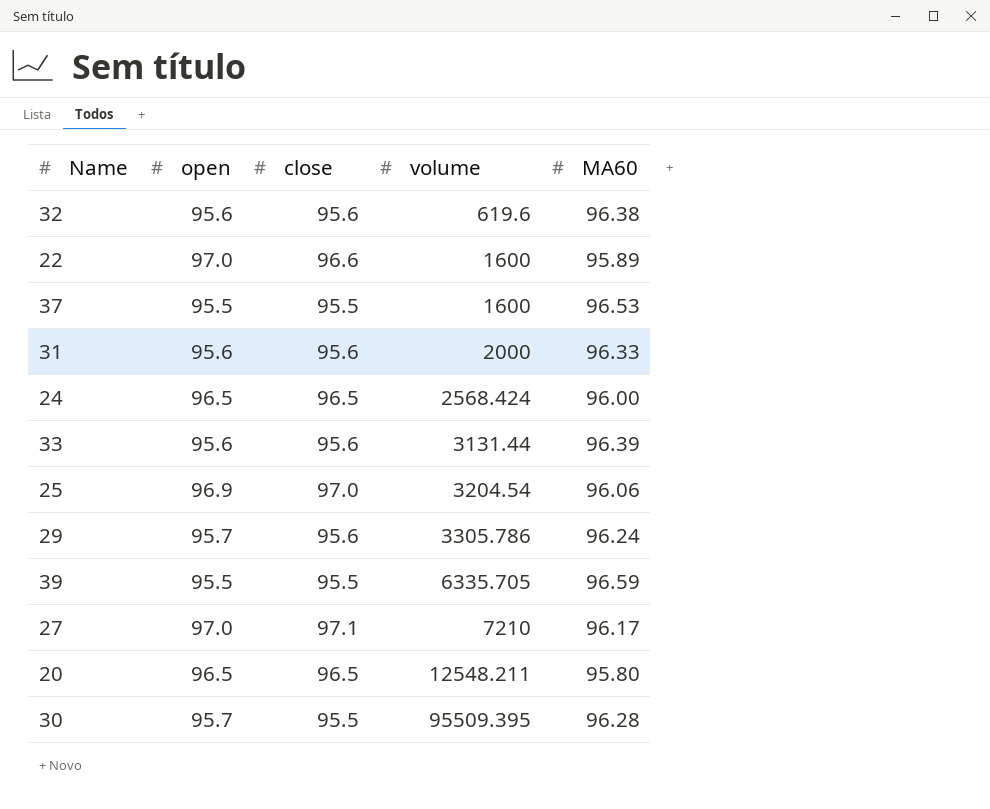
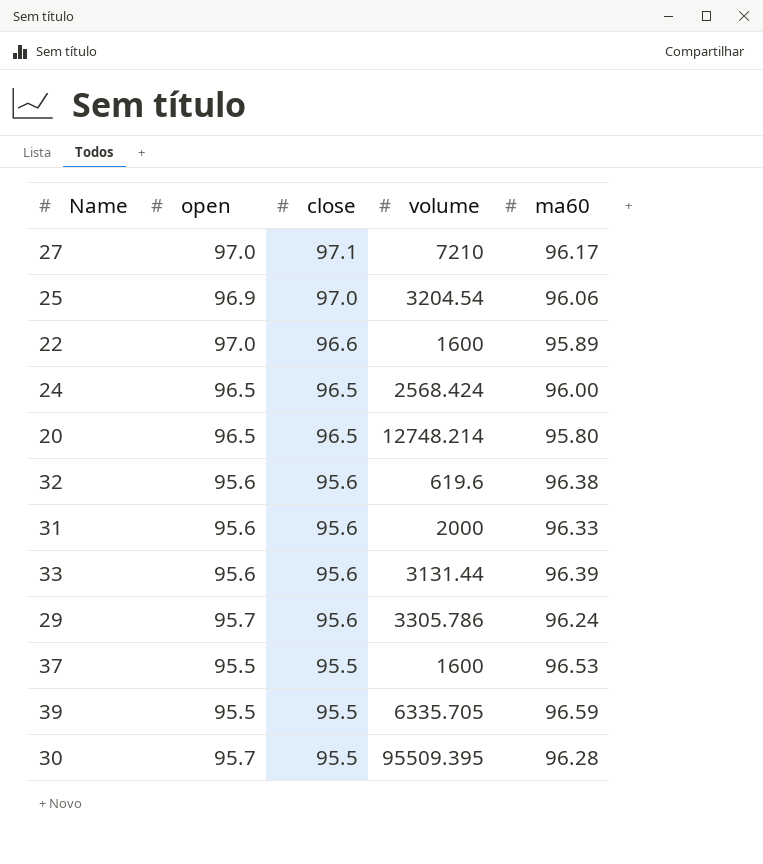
row order: volume ascending -> close descending
column name: MA60 -> ma60
20 | volume: 12548.211 -> 12748.214

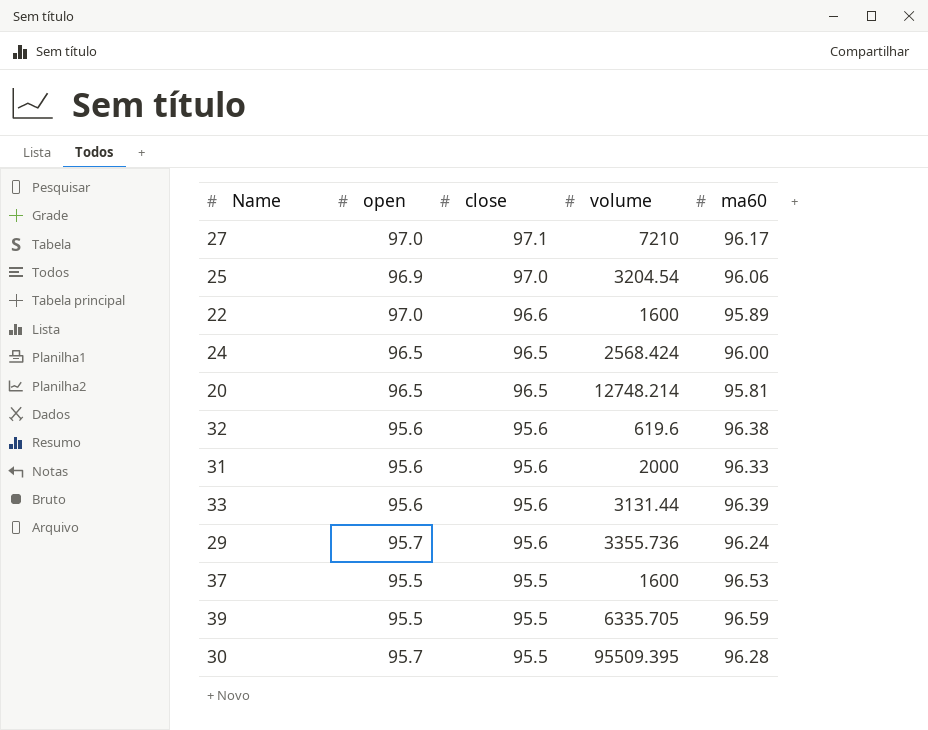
20 | ma60: 95.80 -> 95.81
29 | volume: 3305.786 -> 3355.736

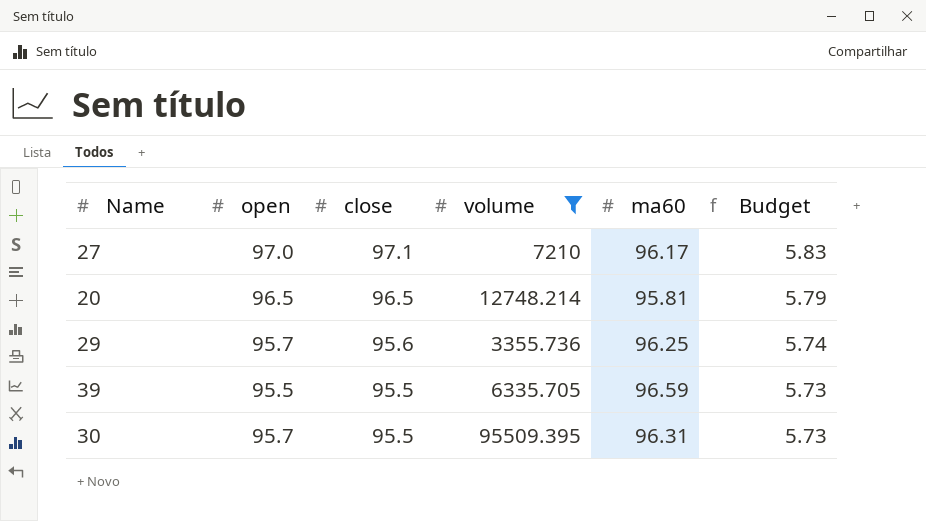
filter: none -> volume >= 3355.736
column Budget | formula: none -> [close] * 0.06
29 | ma60: 96.24 -> 96.25
30 | ma60: 96.28 -> 96.31

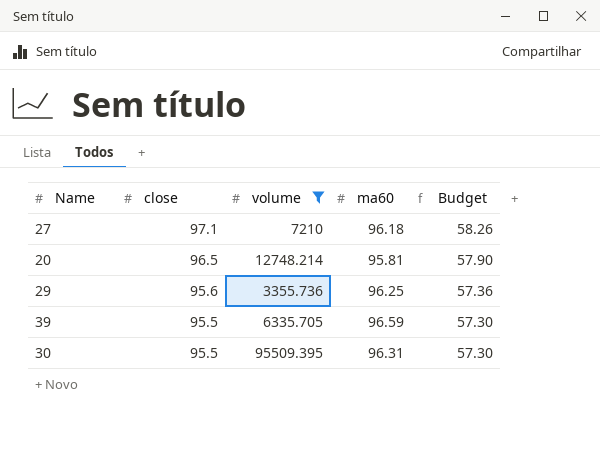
column open | position: 2 -> none
column Budget | formula: [close] * 0.06 -> [close] * 0.6
27 | ma60: 96.17 -> 96.18

